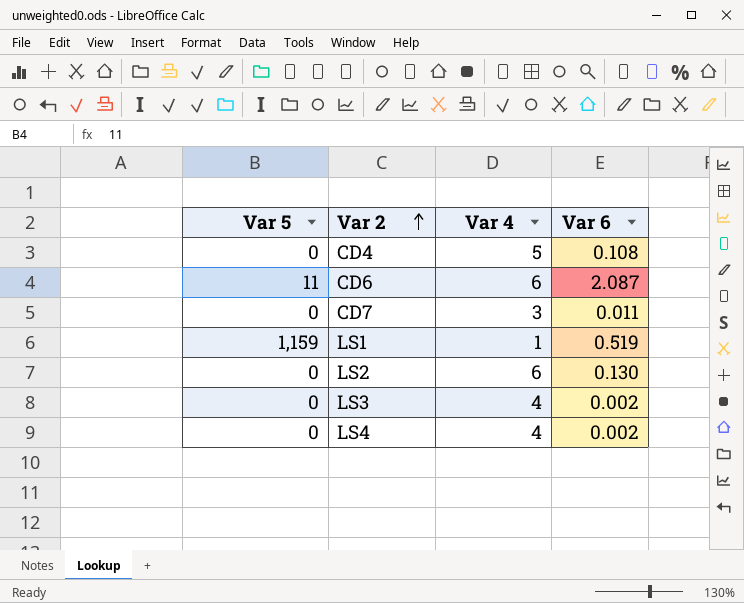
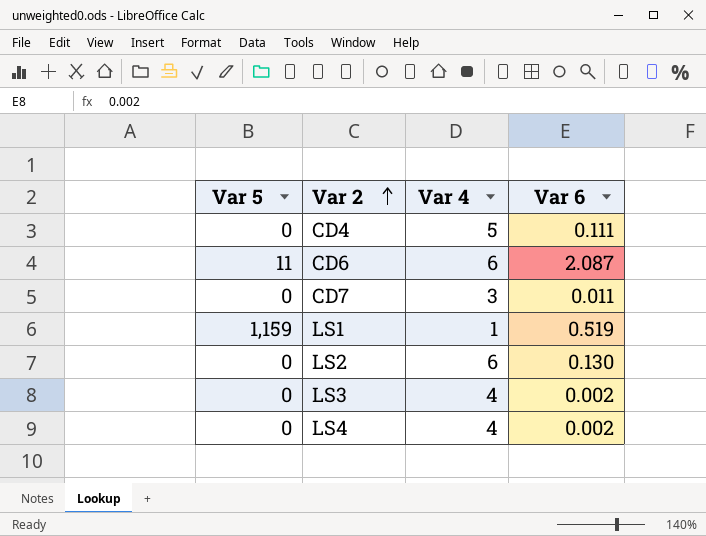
CD4 | Var 6: 0.108 -> 0.111

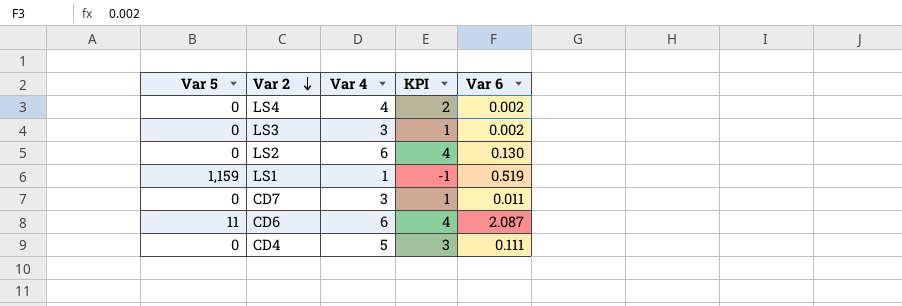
row order: Var 2 ascending -> Var 2 descending
column KPI | formula: none -> [Var 4] - 2
LS3 | Var 4: 4 -> 3

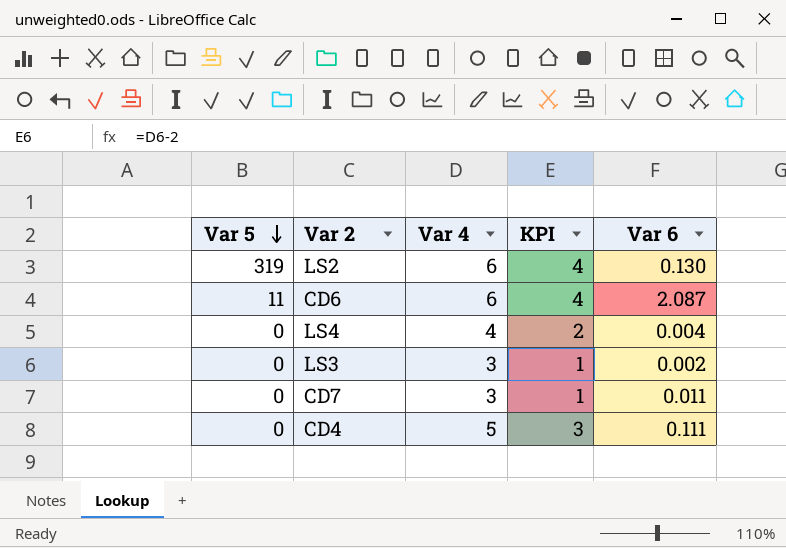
row order: Var 2 descending -> Var 5 descending
row LS1: 1,159 | 1 | -1 | 0.519 -> none
LS2 | Var 5: 0 -> 319
LS4 | Var 6: 0.002 -> 0.004

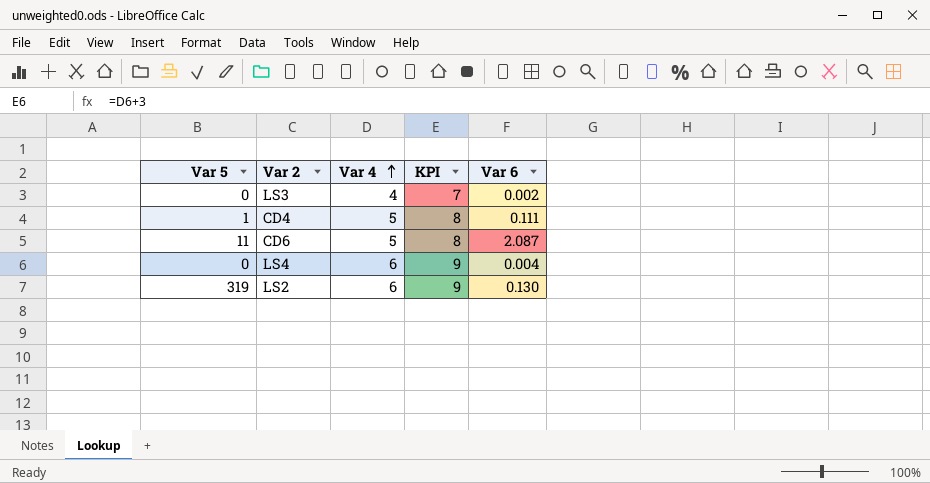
row order: Var 5 descending -> Var 4 ascending
column KPI | formula: [Var 4] - 2 -> [Var 4] + 3
row CD7: 0 | 3 | 1 | 0.011 -> none
LS3 | Var 4: 3 -> 4
CD4 | Var 5: 0 -> 1
CD6 | Var 4: 6 -> 5
LS4 | Var 4: 4 -> 6

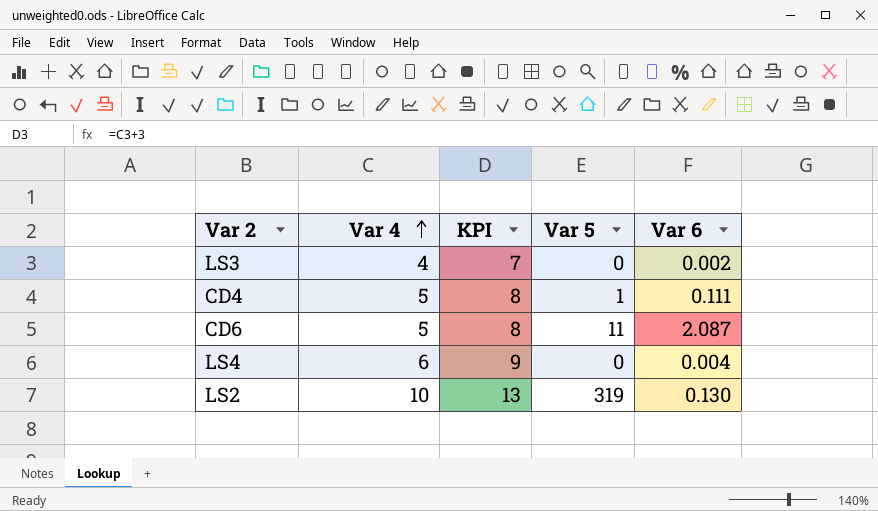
column Var 5 | position: 1 -> 4
LS2 | Var 4: 6 -> 10
LS2 | KPI: 9 -> 13

